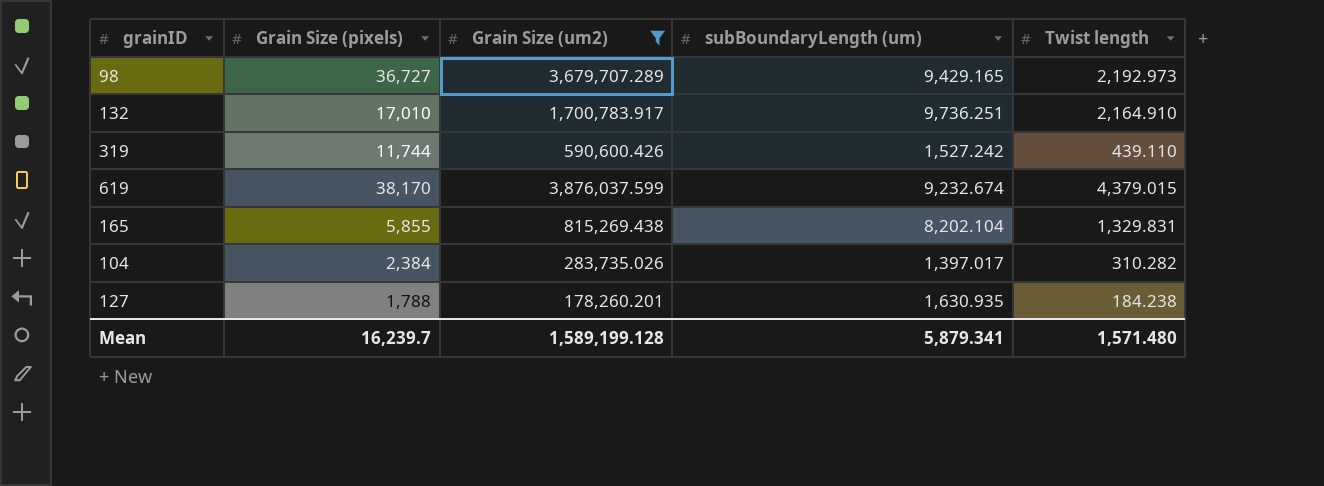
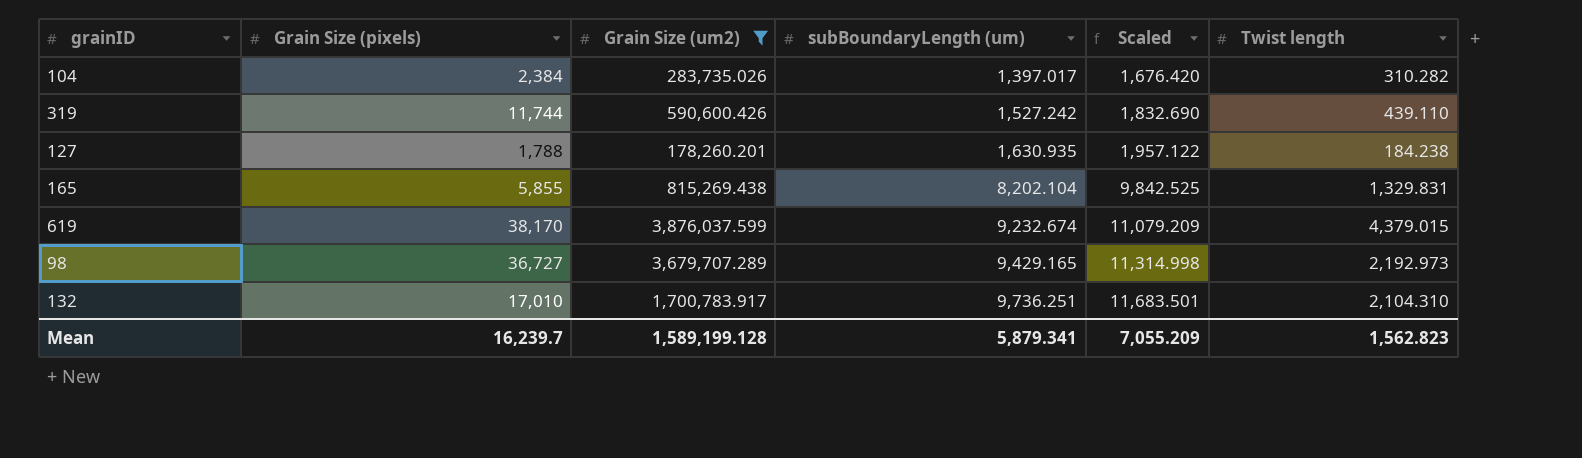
row order: none -> subBoundaryLength (um) ascending
column Scaled | formula: none -> [subBoundaryLength (um)] * 1.2
132 | Twist length: 2,164.910 -> 2,104.310
Mean | Twist length: 1,571.480 -> 1,562.823

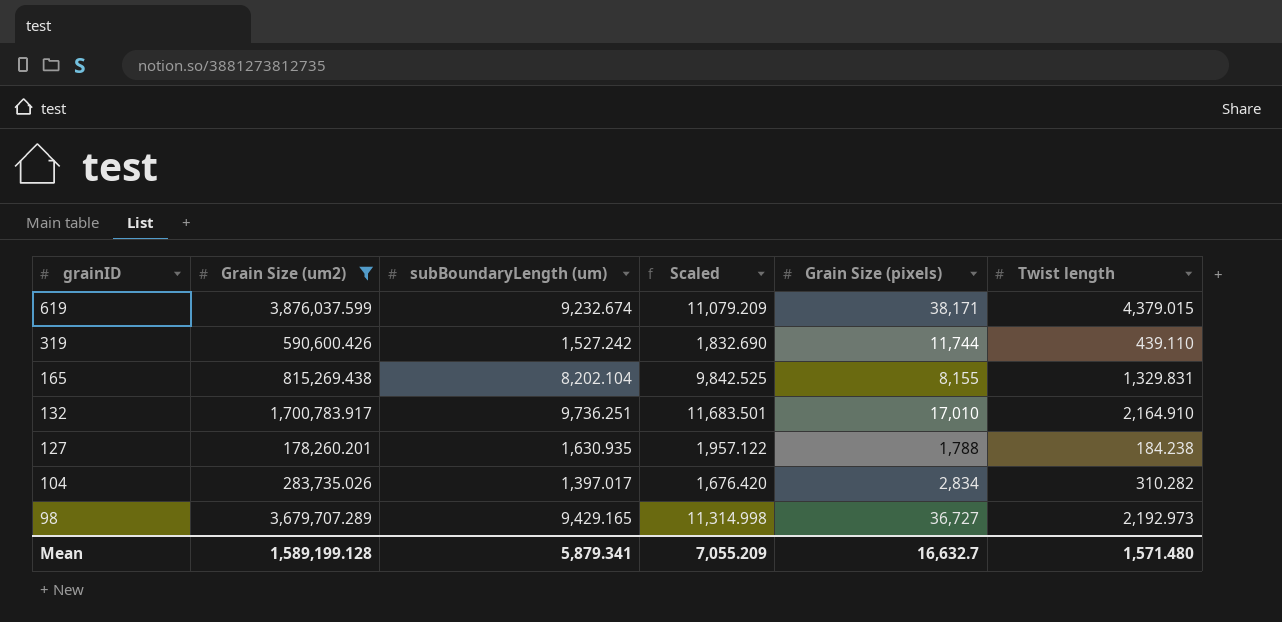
row order: subBoundaryLength (um) ascending -> grainID descending
column Grain Size (pixels) | position: 2 -> 5
619 | Grain Size (pixels): 38,170 -> 38,171
165 | Grain Size (pixels): 5,855 -> 8,155
132 | Twist length: 2,104.310 -> 2,164.910
104 | Grain Size (pixels): 2,384 -> 2,834
Mean | Grain Size (pixels): 16,239.7 -> 16,632.7
Mean | Twist length: 1,562.823 -> 1,571.480

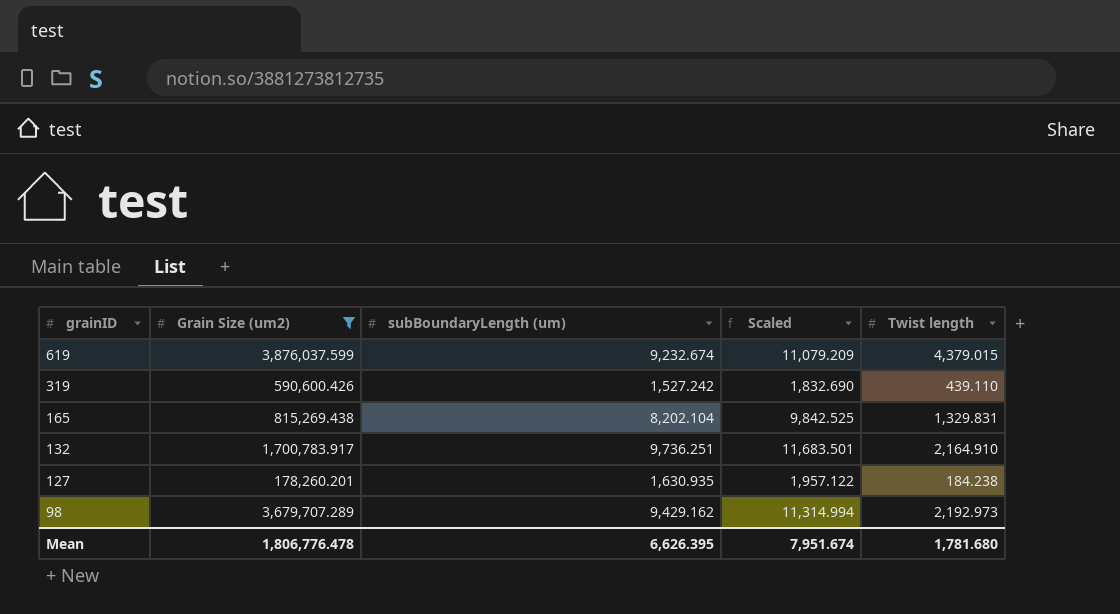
column Grain Size (pixels) | position: 5 -> none
row 104: 283,735.026 | 1,397.017 | 1,676.420 | 2,834 | 310.282 -> none
98 | subBoundaryLength (um): 9,429.165 -> 9,429.162
98 | Scaled: 11,314.998 -> 11,314.994
Mean | Grain Size (um2): 1,589,199.128 -> 1,806,776.478
Mean | subBoundaryLength (um): 5,879.341 -> 6,626.395
Mean | Scaled: 7,055.209 -> 7,951.674
Mean | Twist length: 1,571.480 -> 1,781.680

